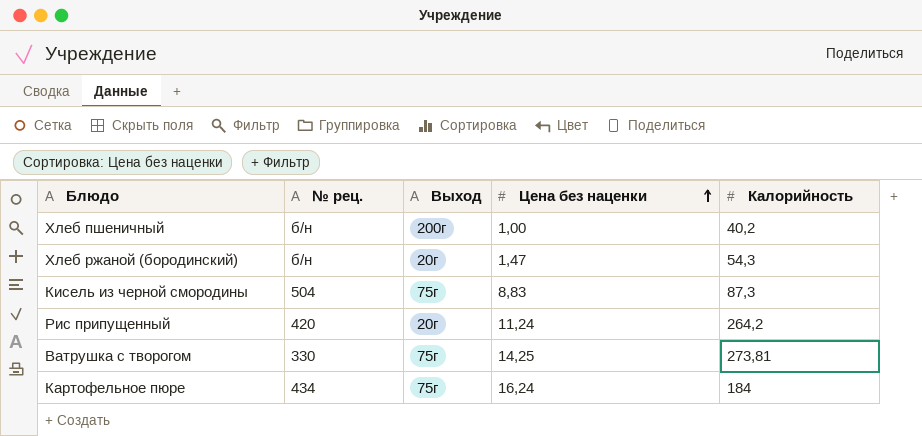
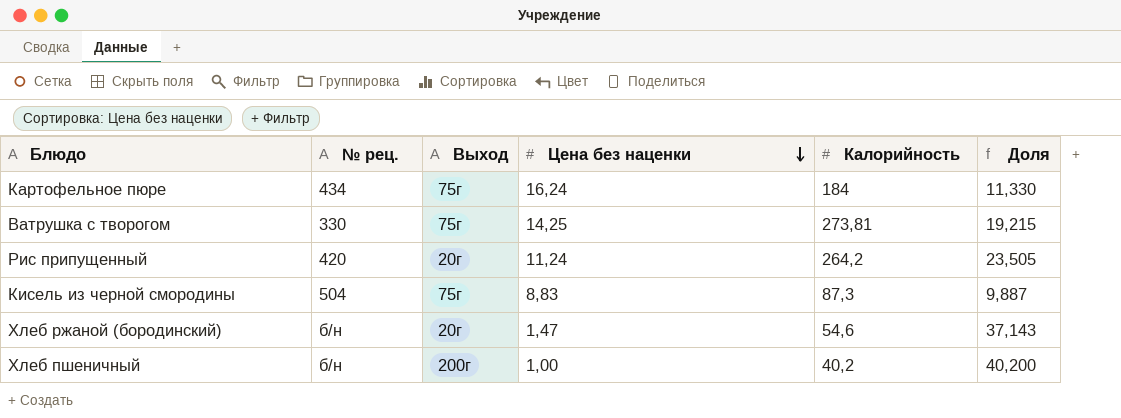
row order: Цена без наценки ascending -> Цена без наценки descending
column Доля | formula: none -> [Калорийность] / [Цена без наценки]
Хлеб ржаной (бородинский) | Калорийность: 54,3 -> 54,6

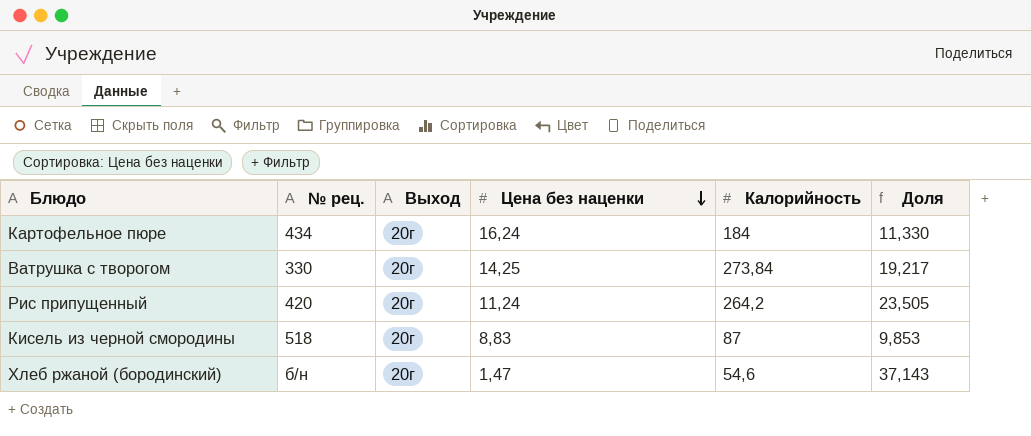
row Хлеб пшеничный: б/н | 200г | 1,00 | 40,2 | 40,200 -> none
Картофельное пюре | Выход: 75г -> 20г
Ватрушка с творогом | Выход: 75г -> 20г
Ватрушка с творогом | Калорийность: 273,81 -> 273,84
Ватрушка с творогом | Доля: 19,215 -> 19,217
Кисель из черной смородины | № рец.: 504 -> 518
Кисель из черной смородины | Выход: 75г -> 20г
Кисель из черной смородины | Калорийность: 87,3 -> 87
Кисель из черной смородины | Доля: 9,887 -> 9,853

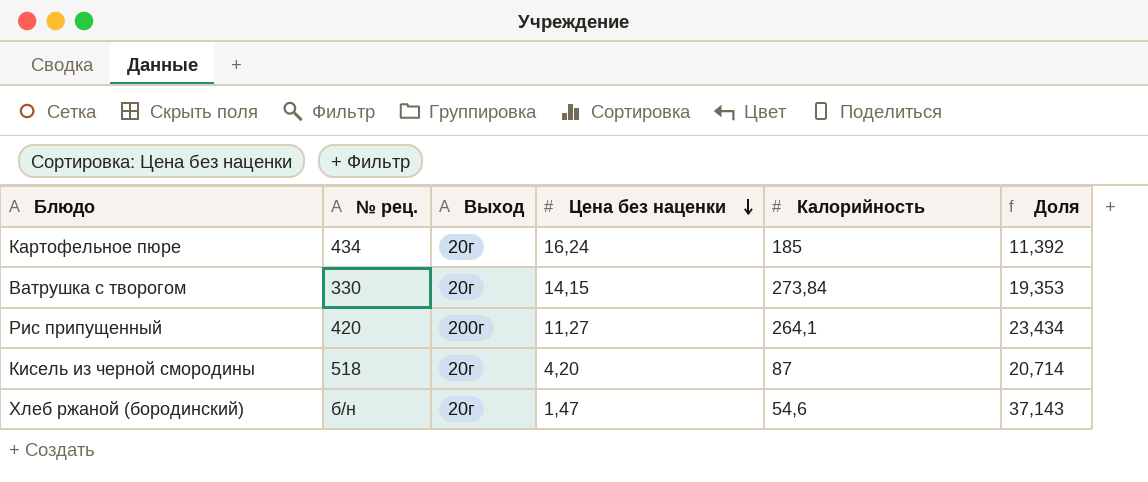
Картофельное пюре | Калорийность: 184 -> 185
Картофельное пюре | Доля: 11,330 -> 11,392
Ватрушка с творогом | Цена без наценки: 14,25 -> 14,15
Ватрушка с творогом | Доля: 19,217 -> 19,353
Рис припущенный | Выход: 20г -> 200г
Рис припущенный | Цена без наценки: 11,24 -> 11,27
Рис припущенный | Калорийность: 264,2 -> 264,1
Рис припущенный | Доля: 23,505 -> 23,434
Кисель из черной смородины | Цена без наценки: 8,83 -> 4,20
Кисель из черной смородины | Доля: 9,853 -> 20,714

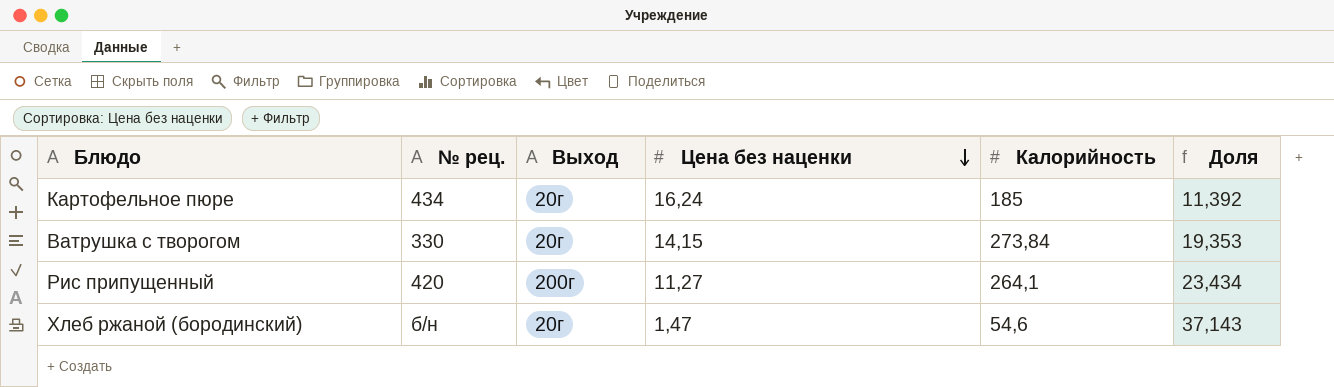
row Кисель из черной смородины: 518 | 20г | 4,20 | 87 | 20,714 -> none

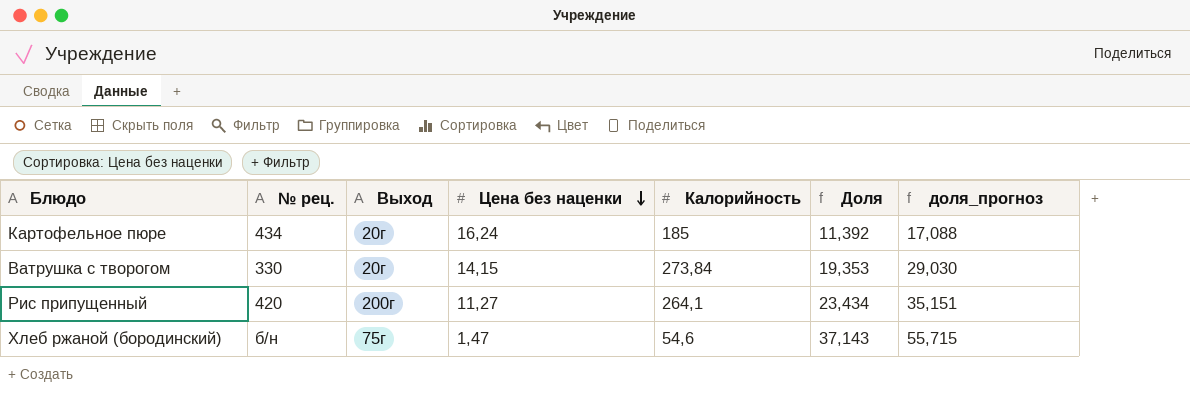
column доля_прогноз | formula: none -> [Доля] * 1,5
Хлеб ржаной (бородинский) | Выход: 20г -> 75г

